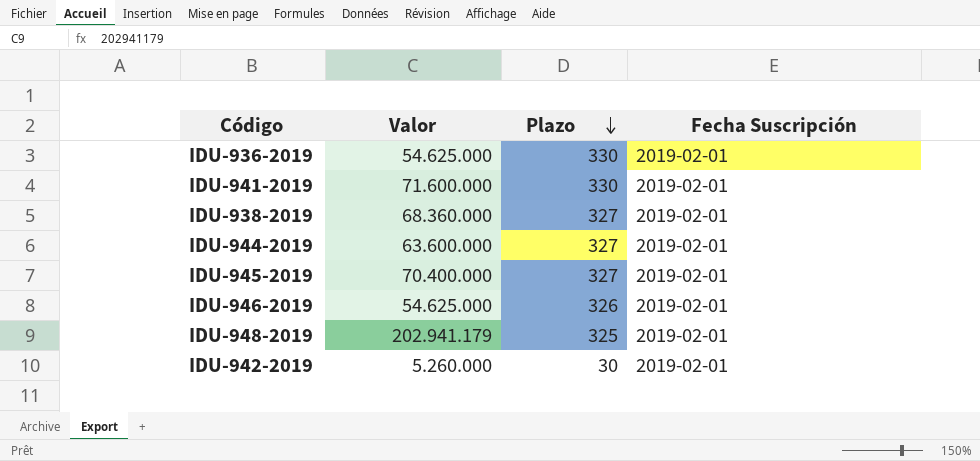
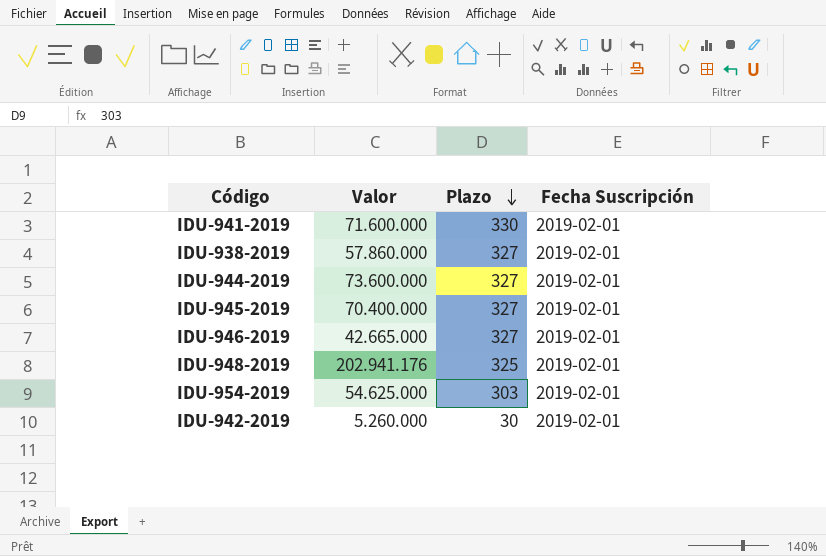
row IDU-936-2019: 54.625.000 | 330 | 2019-02-01 -> none
IDU-938-2019 | Valor: 68.360.000 -> 57.860.000
IDU-944-2019 | Valor: 63.600.000 -> 73.600.000
IDU-946-2019 | Valor: 54.625.000 -> 42.665.000
IDU-946-2019 | Plazo: 326 -> 327
IDU-948-2019 | Valor: 202.941.179 -> 202.941.176
row IDU-954-2019: none -> 54.625.000 | 303 | 2019-02-01

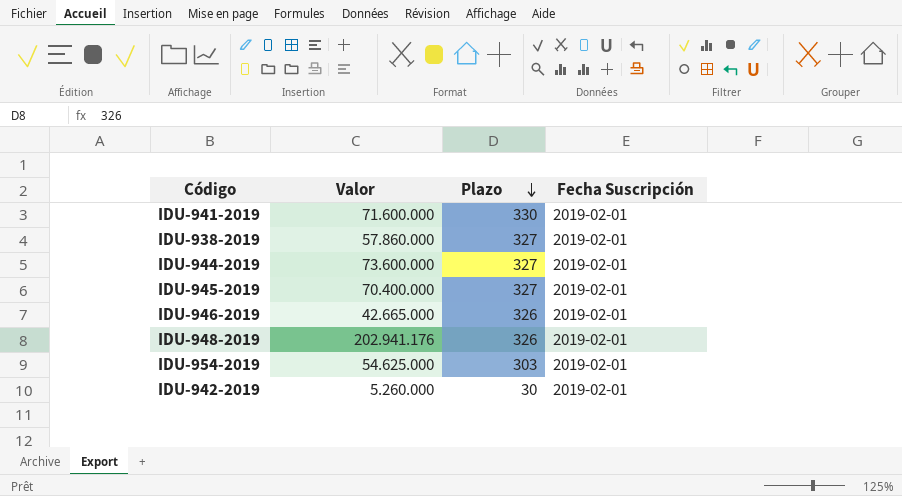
IDU-946-2019 | Plazo: 327 -> 326
IDU-948-2019 | Plazo: 325 -> 326

